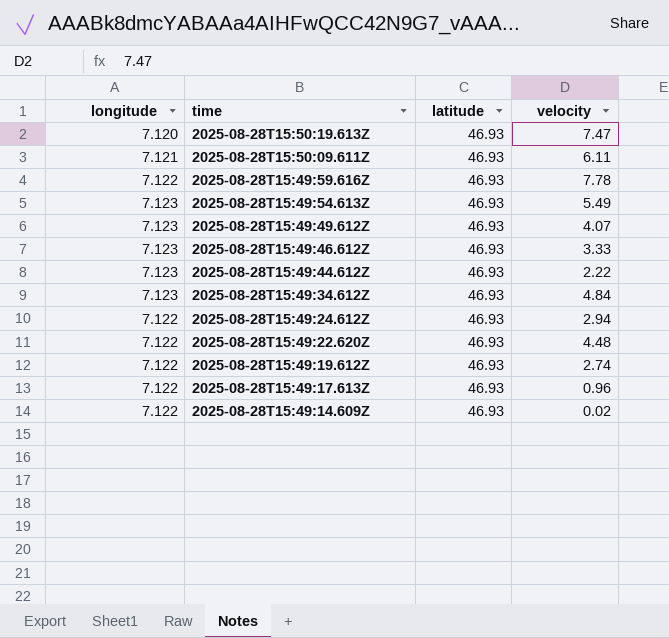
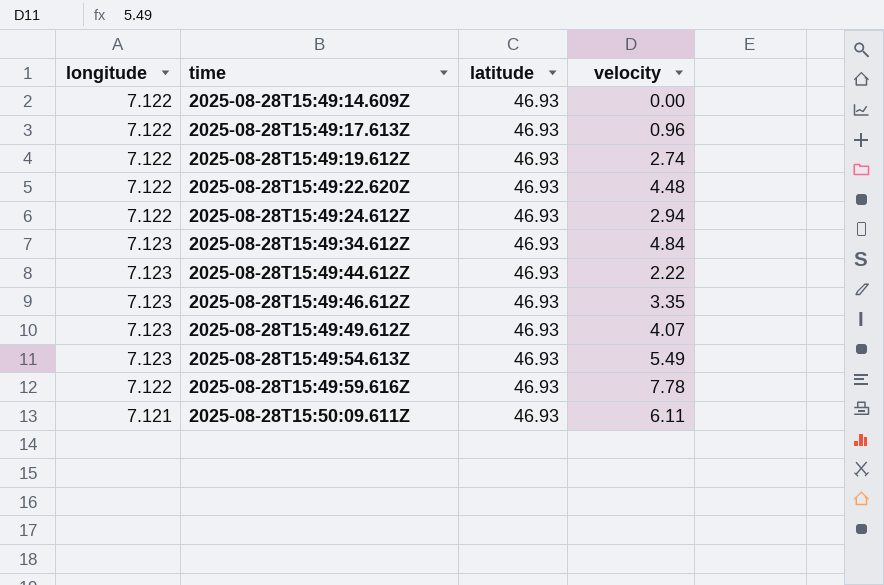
row order: time descending -> time ascending
row 2025-08-28T15:50:19.613Z: 7.120 | 46.93 | 7.47 -> none
2025-08-28T15:49:14.609Z | velocity: 0.02 -> 0.00
2025-08-28T15:49:46.612Z | velocity: 3.33 -> 3.35

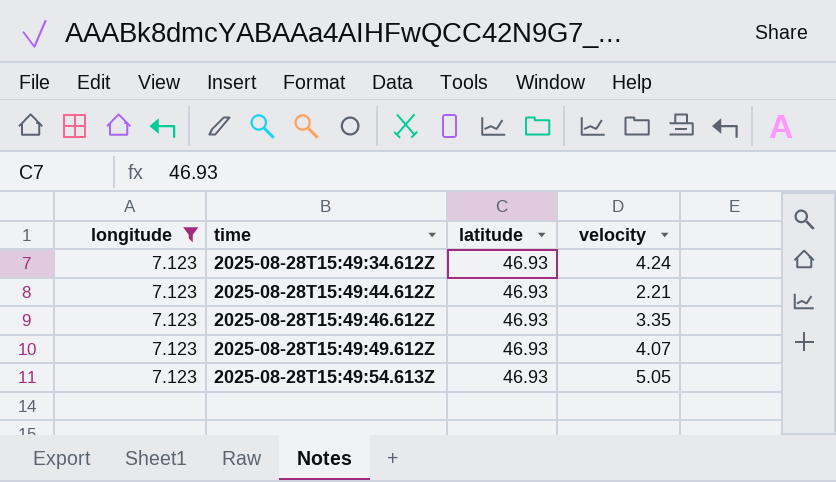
filter: none -> longitude = 7.123
2025-08-28T15:49:34.612Z | velocity: 4.84 -> 4.24
2025-08-28T15:49:44.612Z | velocity: 2.22 -> 2.21
2025-08-28T15:49:54.613Z | velocity: 5.49 -> 5.05

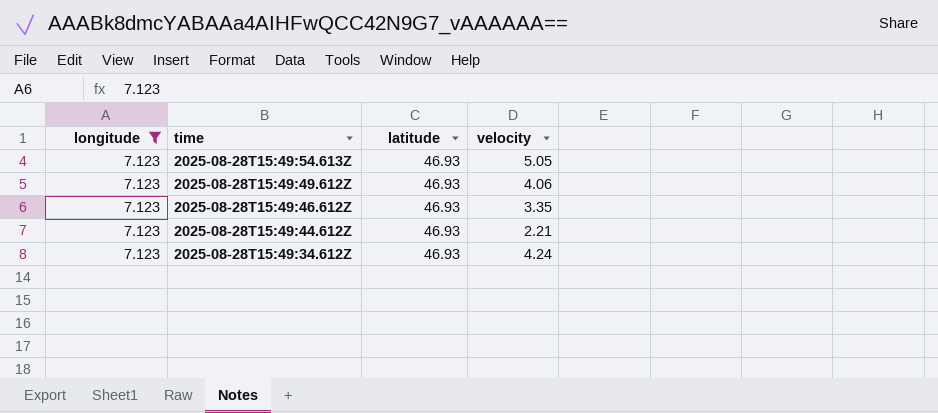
row order: time ascending -> time descending
2025-08-28T15:49:49.612Z | velocity: 4.07 -> 4.06

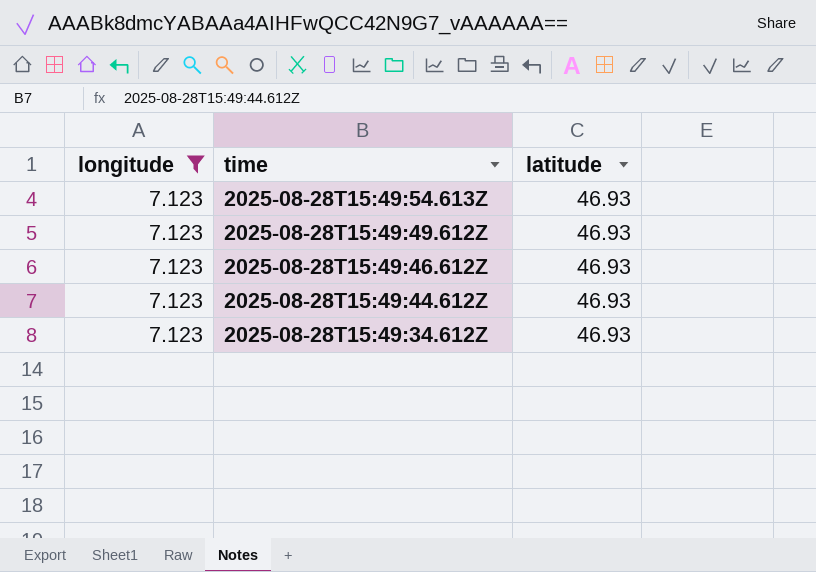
column velocity | position: 4 -> none

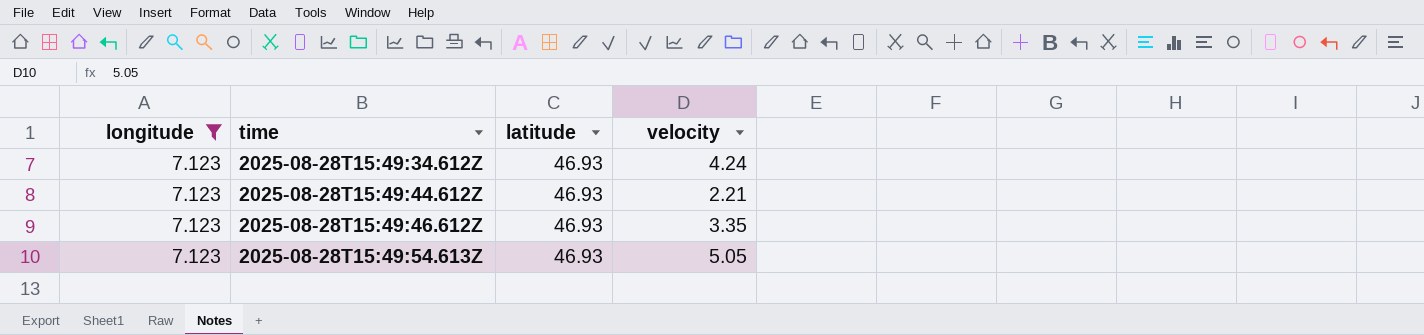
row order: time descending -> time ascending
column velocity | position: none -> 4
row 2025-08-28T15:49:49.612Z: 7.123 | 46.93 -> none

